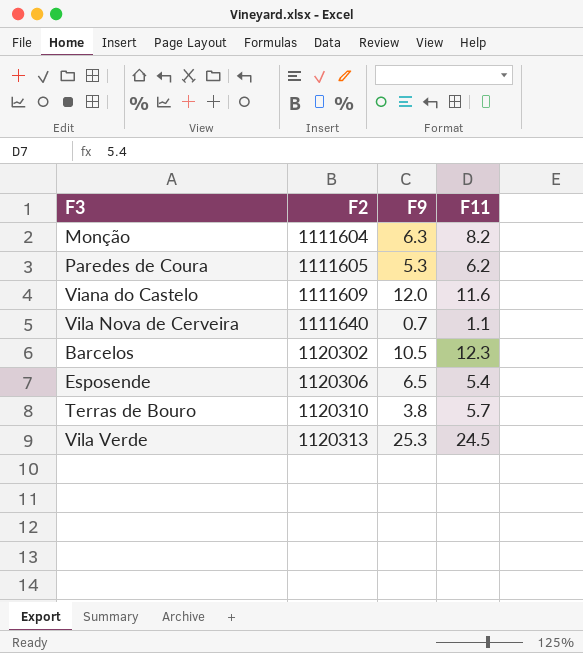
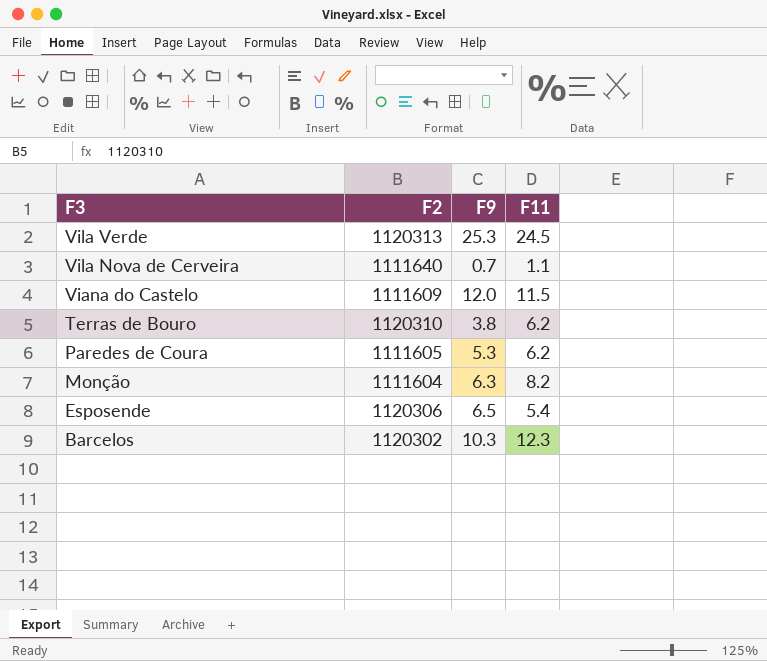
row order: F2 ascending -> F3 descending
Viana do Castelo | F11: 11.6 -> 11.5
Terras de Bouro | F11: 5.7 -> 6.2
Barcelos | F9: 10.5 -> 10.3

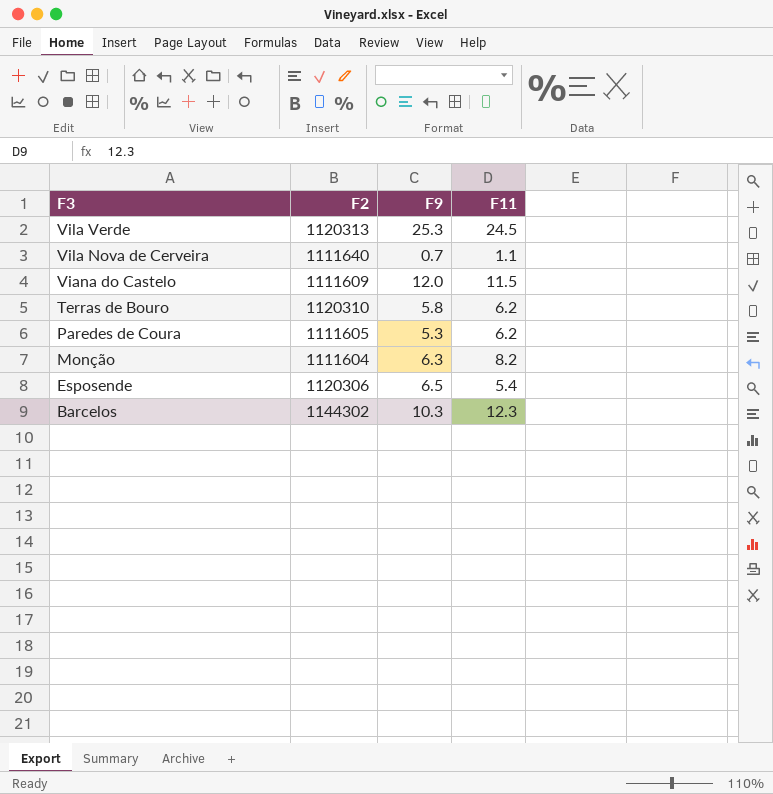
Terras de Bouro | F9: 3.8 -> 5.8
Barcelos | F2: 1120302 -> 1144302

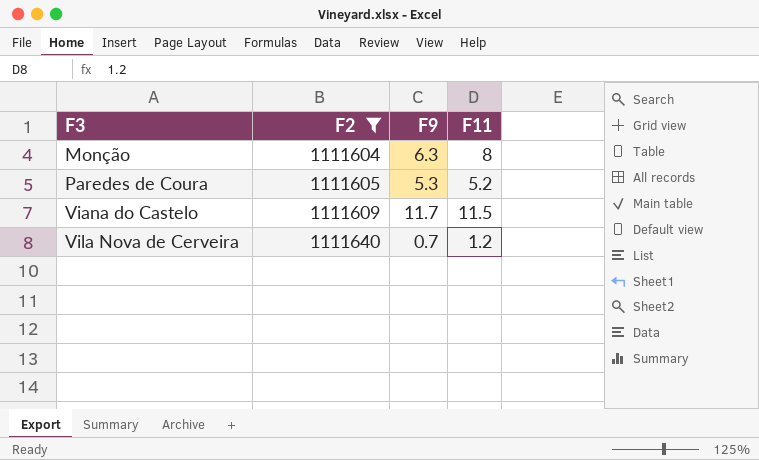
filter: none -> F2 <= 1111640
row order: F3 descending -> F3 ascending
Monção | F11: 8.2 -> 8
Paredes de Coura | F11: 6.2 -> 5.2
Viana do Castelo | F9: 12.0 -> 11.7
Vila Nova de Cerveira | F11: 1.1 -> 1.2

